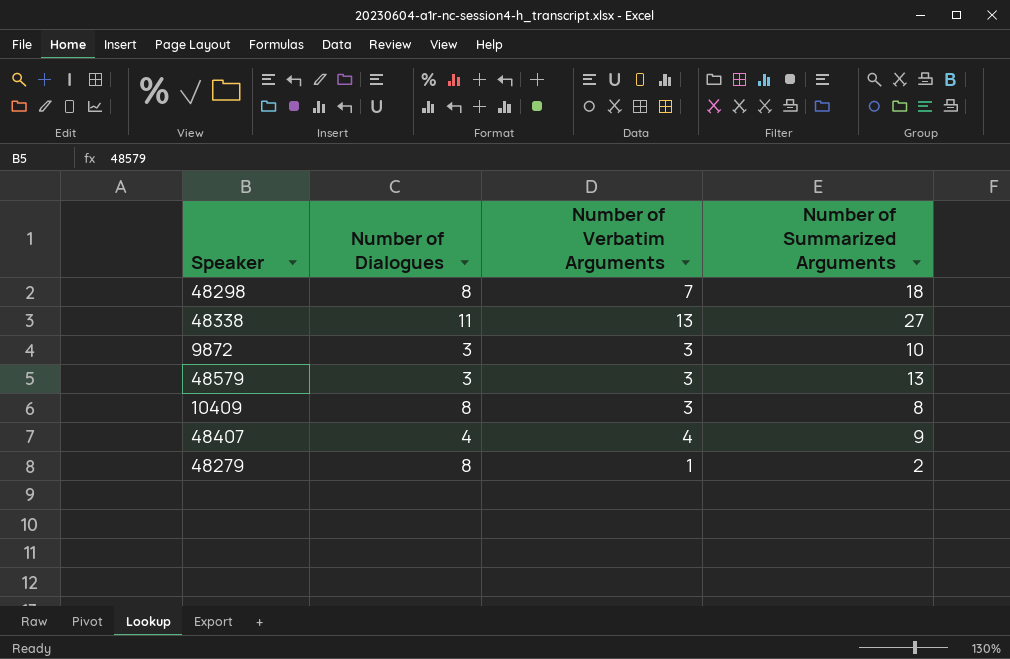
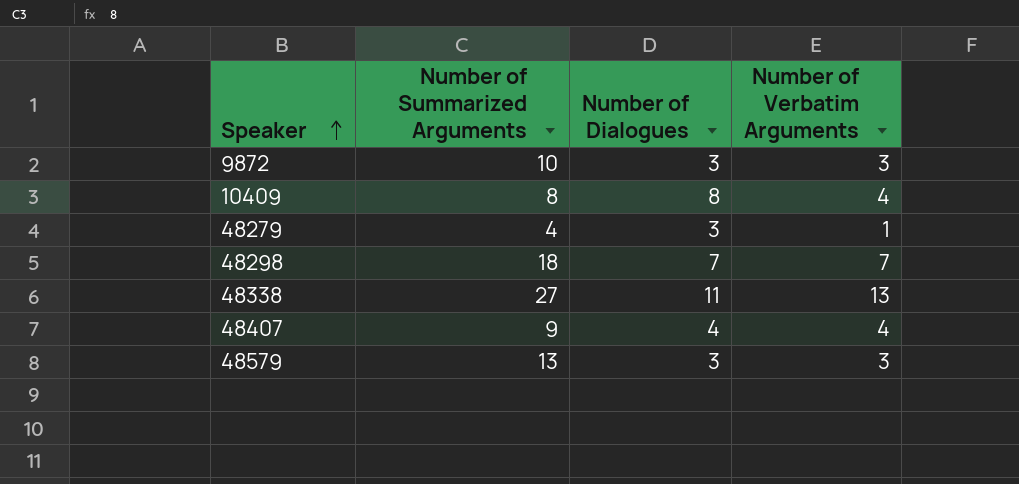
row order: none -> Speaker ascending
column Number of Summarized Arguments | position: 4 -> 2
10409 | Number of Verbatim Arguments: 3 -> 4
48279 | Number of Summarized Arguments: 2 -> 4
48279 | Number of Dialogues: 8 -> 3
48298 | Number of Dialogues: 8 -> 7

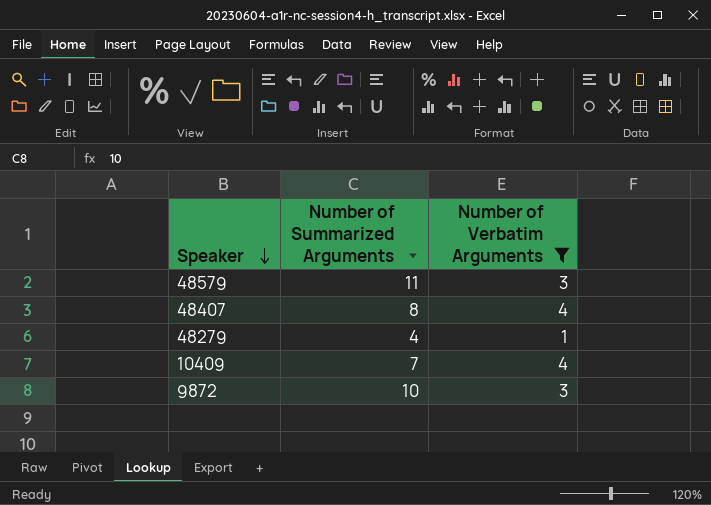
filter: none -> Number of Verbatim Arguments <= 4
row order: Speaker ascending -> Speaker descending
column Number of Dialogues | position: 3 -> none
48579 | Number of Summarized Arguments: 13 -> 11
48407 | Number of Summarized Arguments: 9 -> 8
10409 | Number of Summarized Arguments: 8 -> 7

